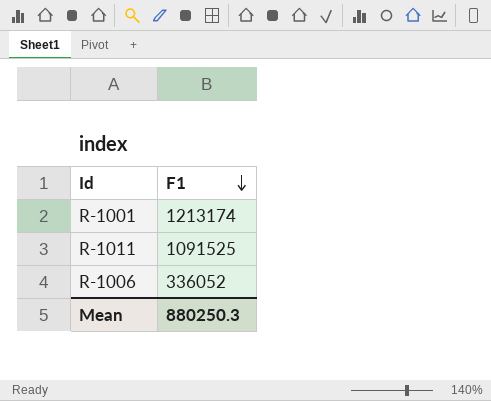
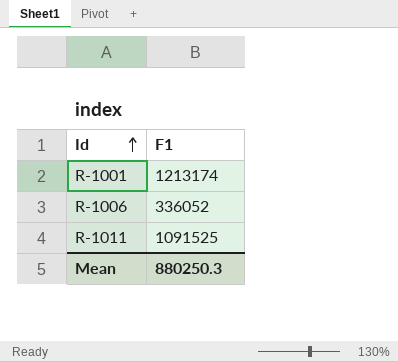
row order: F1 descending -> Id ascending

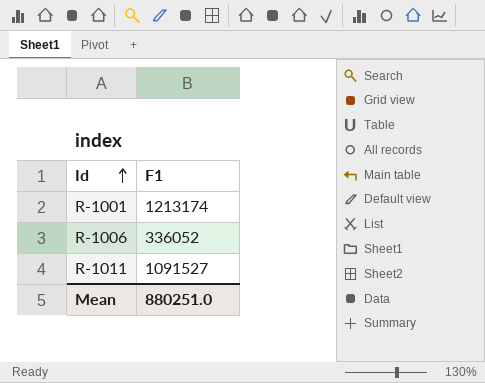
R-1011 | F1: 1091525 -> 1091527
Mean | F1: 880250.3 -> 880251.0

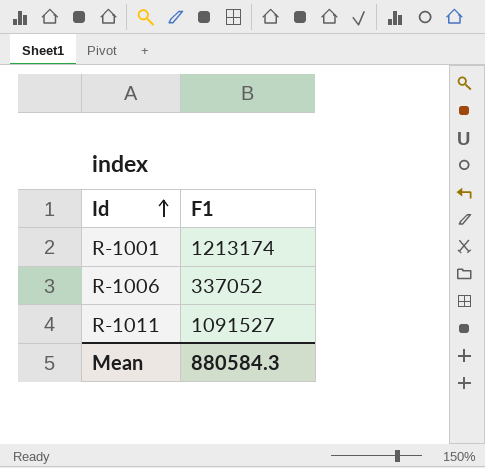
R-1006 | F1: 336052 -> 337052
Mean | F1: 880251.0 -> 880584.3

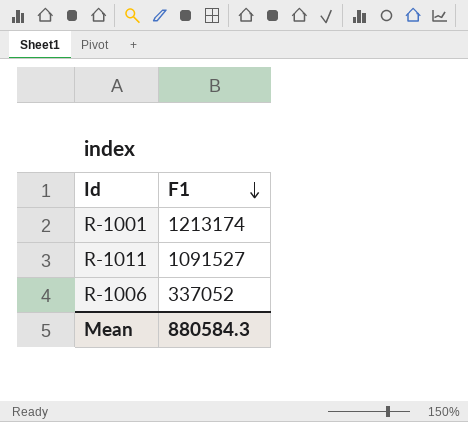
row order: Id ascending -> F1 descending

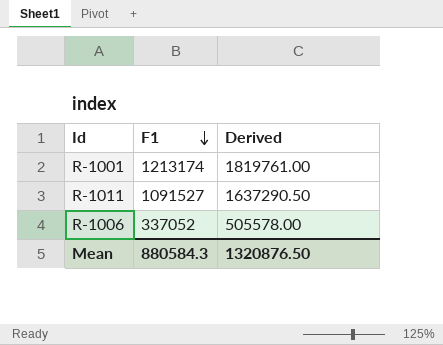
column Derived | formula: none -> [F1] * 1.5

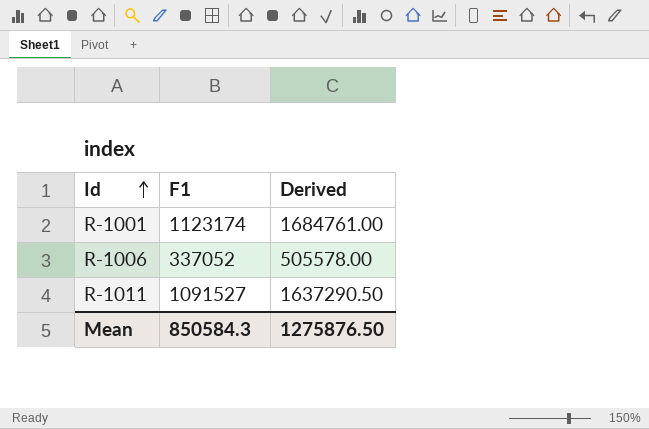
row order: F1 descending -> Id ascending
R-1001 | F1: 1213174 -> 1123174
R-1001 | Derived: 1819761.00 -> 1684761.00
Mean | F1: 880584.3 -> 850584.3
Mean | Derived: 1320876.50 -> 1275876.50

